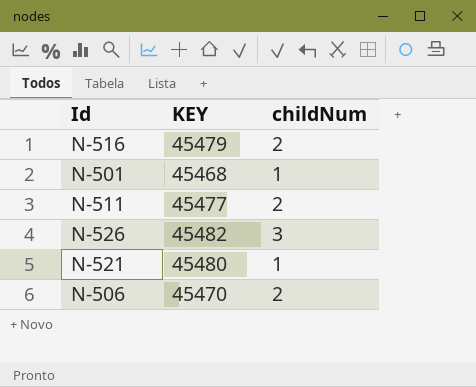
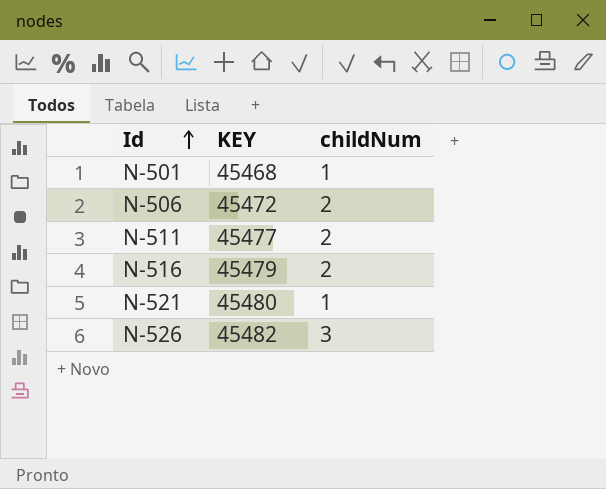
row order: none -> Id ascending
N-506 | KEY: 45470 -> 45472

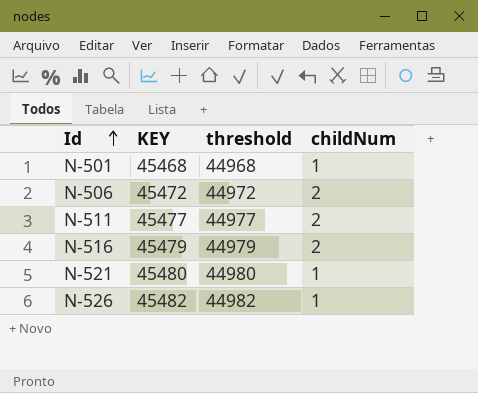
column threshold | formula: none -> [KEY] - 500
N-526 | childNum: 3 -> 1

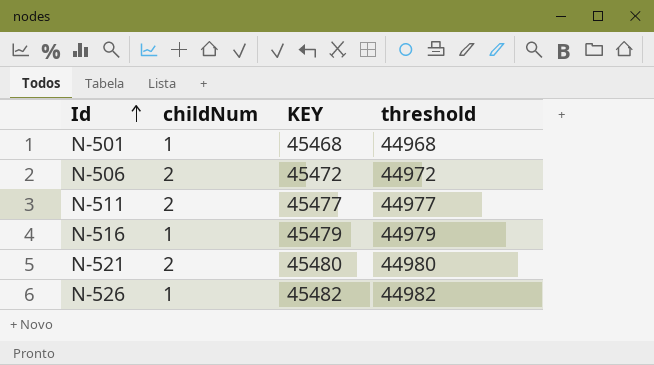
column childNum | position: 4 -> 2
N-516 | childNum: 2 -> 1
N-521 | childNum: 1 -> 2

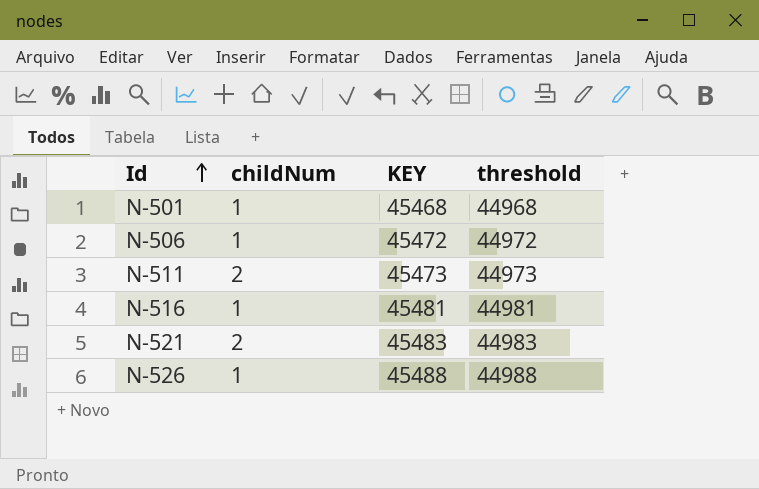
N-506 | childNum: 2 -> 1
N-511 | KEY: 45477 -> 45473
N-511 | threshold: 44977 -> 44973
N-516 | KEY: 45479 -> 45481
N-516 | threshold: 44979 -> 44981
N-521 | KEY: 45480 -> 45483
N-521 | threshold: 44980 -> 44983
N-526 | KEY: 45482 -> 45488
N-526 | threshold: 44982 -> 44988

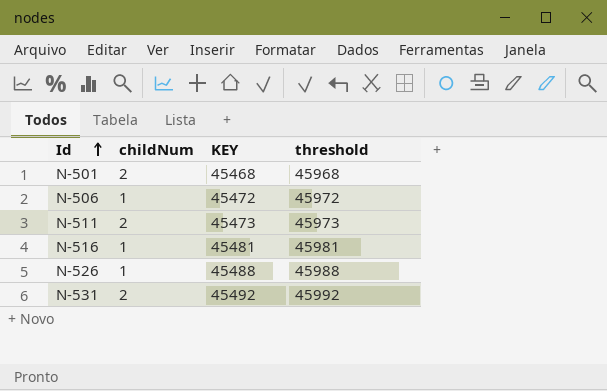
column threshold | formula: [KEY] - 500 -> [KEY] + 500
row N-521: 2 | 45483 | 44983 -> none
N-501 | childNum: 1 -> 2
row N-531: none -> 2 | 45492 | 45992

